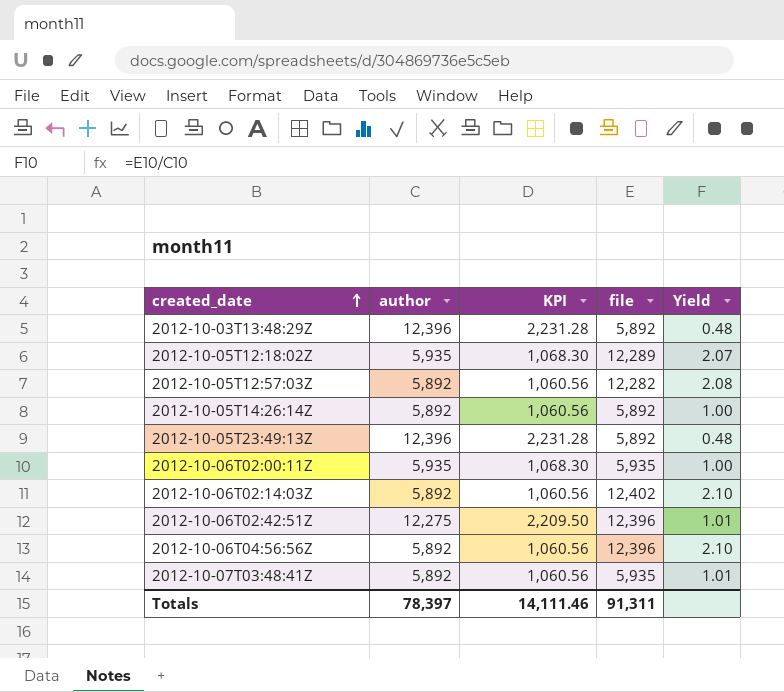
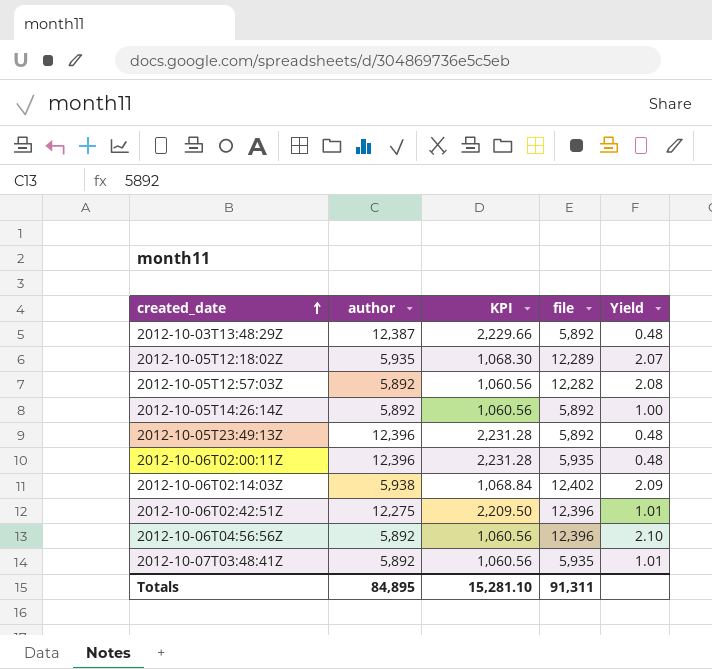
2012-10-03T13:48:29Z | author: 12,396 -> 12,387
2012-10-03T13:48:29Z | KPI: 2,231.28 -> 2,229.66
2012-10-06T02:00:11Z | author: 5,935 -> 12,396
2012-10-06T02:00:11Z | KPI: 1,068.30 -> 2,231.28
2012-10-06T02:00:11Z | Yield: 1.00 -> 0.48
2012-10-06T02:14:03Z | author: 5,892 -> 5,938
2012-10-06T02:14:03Z | KPI: 1,060.56 -> 1,068.84
2012-10-06T02:14:03Z | Yield: 2.10 -> 2.09
Totals | author: 78,397 -> 84,895
Totals | KPI: 14,111.46 -> 15,281.10

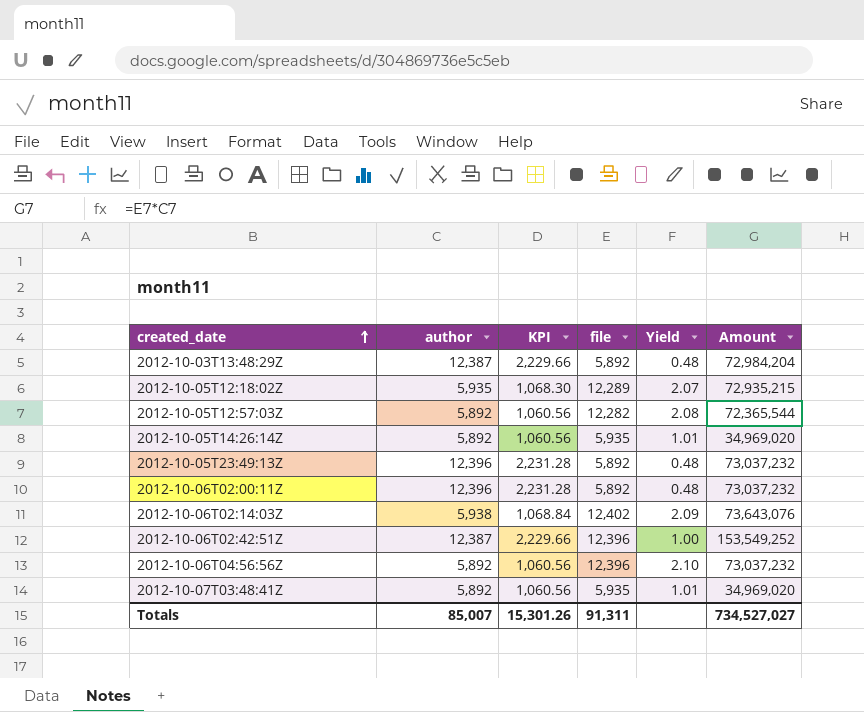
column Amount | formula: none -> [author] * [file]
2012-10-05T14:26:14Z | file: 5,892 -> 5,935
2012-10-05T14:26:14Z | Yield: 1.00 -> 1.01
2012-10-06T02:00:11Z | file: 5,935 -> 5,892
2012-10-06T02:42:51Z | author: 12,275 -> 12,387
2012-10-06T02:42:51Z | KPI: 2,209.50 -> 2,229.66
2012-10-06T02:42:51Z | Yield: 1.01 -> 1.00
Totals | author: 84,895 -> 85,007
Totals | KPI: 15,281.10 -> 15,301.26

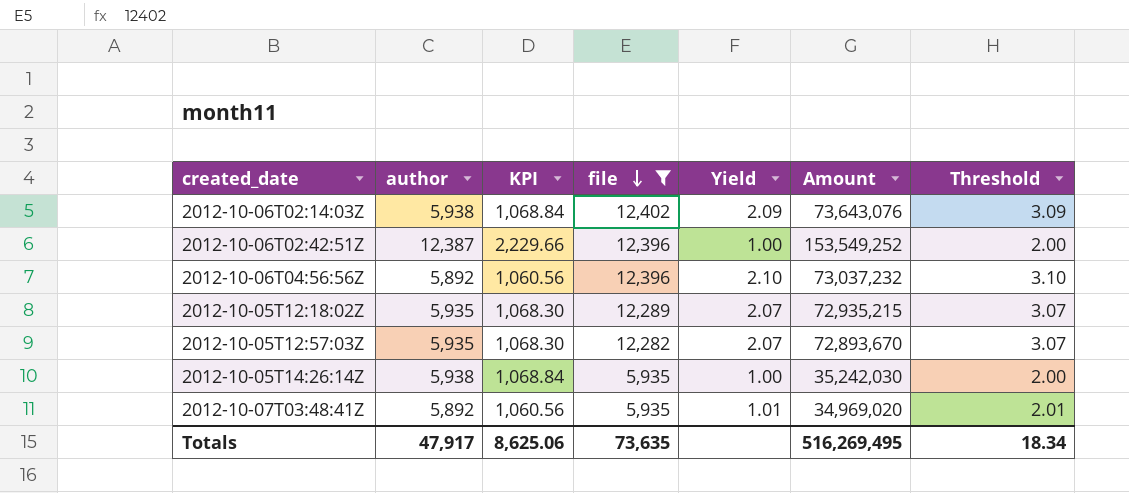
filter: none -> file != 5,892
row order: created_date ascending -> file descending
column Threshold | formula: none -> [Yield] + 1
2012-10-05T12:57:03Z | author: 5,892 -> 5,935
2012-10-05T12:57:03Z | KPI: 1,060.56 -> 1,068.30
2012-10-05T12:57:03Z | Yield: 2.08 -> 2.07
2012-10-05T12:57:03Z | Amount: 72,365,544 -> 72,893,670
2012-10-05T14:26:14Z | author: 5,892 -> 5,938
2012-10-05T14:26:14Z | KPI: 1,060.56 -> 1,068.84
2012-10-05T14:26:14Z | Yield: 1.01 -> 1.00
2012-10-05T14:26:14Z | Amount: 34,969,020 -> 35,242,030
Totals | author: 85,007 -> 47,917
Totals | KPI: 15,301.26 -> 8,625.06
Totals | file: 91,311 -> 73,635
Totals | Amount: 734,527,027 -> 516,269,495

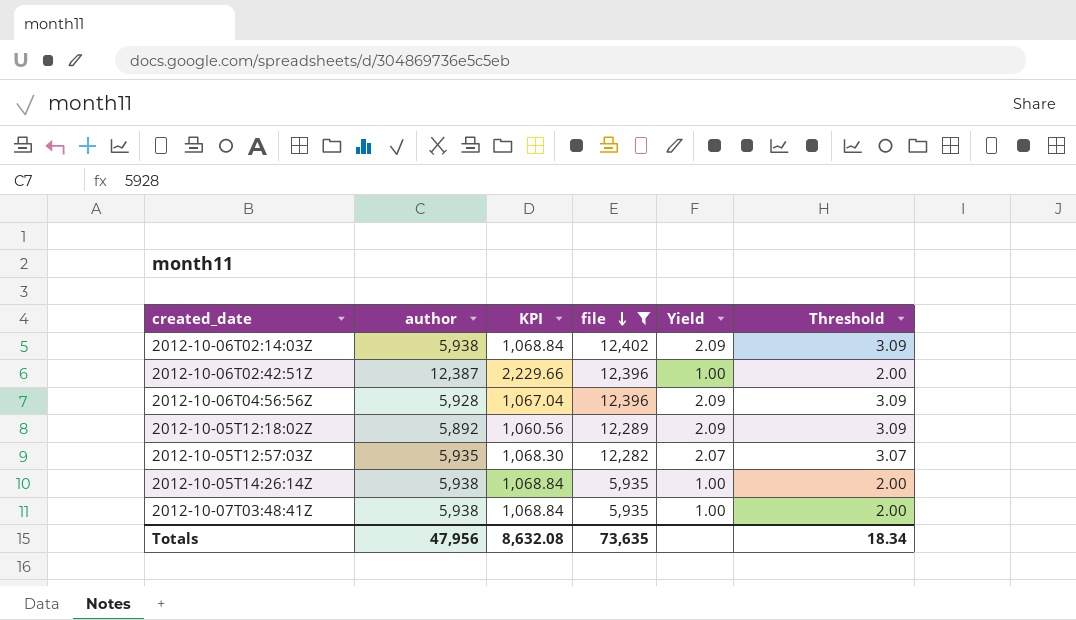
column Amount | formula: [author] * [file] -> none
2012-10-06T04:56:56Z | author: 5,892 -> 5,928
2012-10-06T04:56:56Z | KPI: 1,060.56 -> 1,067.04
2012-10-06T04:56:56Z | Yield: 2.10 -> 2.09
2012-10-06T04:56:56Z | Threshold: 3.10 -> 3.09
2012-10-05T12:18:02Z | author: 5,935 -> 5,892
2012-10-05T12:18:02Z | KPI: 1,068.30 -> 1,060.56
2012-10-05T12:18:02Z | Yield: 2.07 -> 2.09
2012-10-05T12:18:02Z | Threshold: 3.07 -> 3.09
2012-10-07T03:48:41Z | author: 5,892 -> 5,938
2012-10-07T03:48:41Z | KPI: 1,060.56 -> 1,068.84
2012-10-07T03:48:41Z | Yield: 1.01 -> 1.00
2012-10-07T03:48:41Z | Threshold: 2.01 -> 2.00
Totals | author: 47,917 -> 47,956
Totals | KPI: 8,625.06 -> 8,632.08

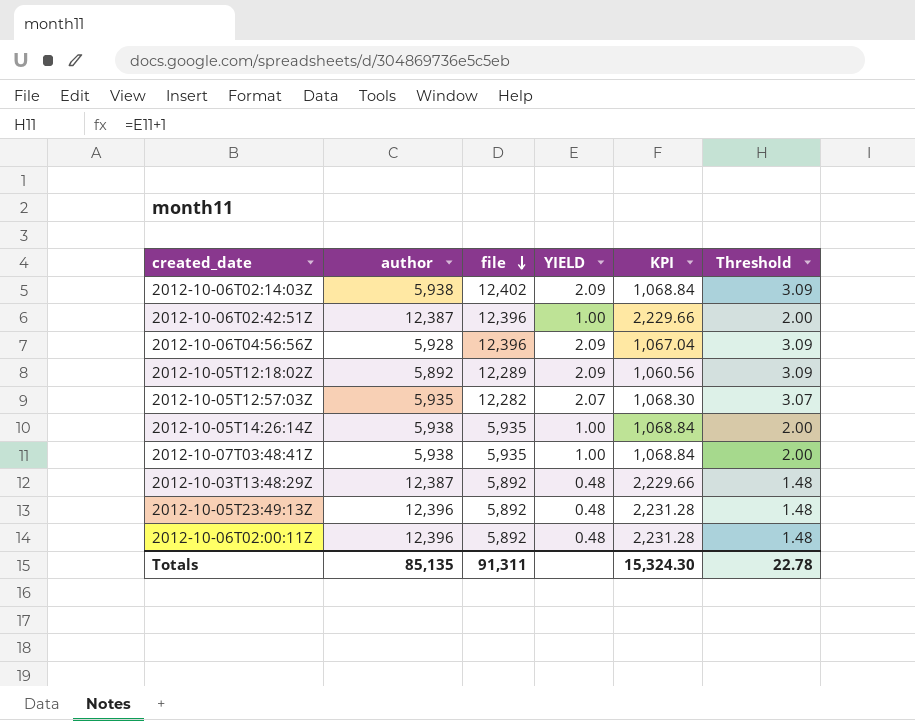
filter: file != 5,892 -> none
column name: Yield -> YIELD
column KPI | position: 3 -> 5
Totals | author: 47,956 -> 85,135
Totals | file: 73,635 -> 91,311
Totals | KPI: 8,632.08 -> 15,324.30
Totals | Threshold: 18.34 -> 22.78

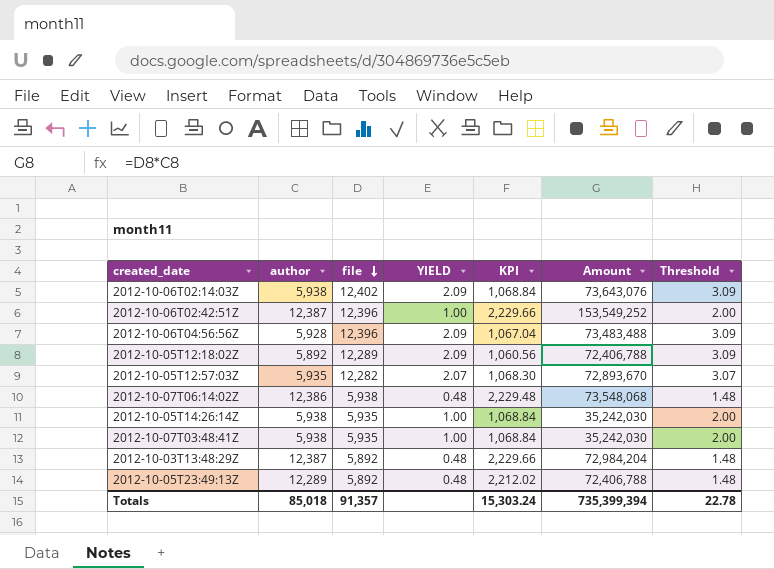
column Amount | formula: none -> [author] * [file]
row 2012-10-06T02:00:11Z: 12,396 | 5,892 | 0.48 | 2,231.28 | 1.48 -> none
row 2012-10-07T06:14:02Z: none -> 12,386 | 5,938 | 0.48 | 2,229.48 | 73,548,068 | 1.48
2012-10-05T23:49:13Z | author: 12,396 -> 12,289
2012-10-05T23:49:13Z | KPI: 2,231.28 -> 2,212.02
Totals | author: 85,135 -> 85,018
Totals | file: 91,311 -> 91,357
Totals | KPI: 15,324.30 -> 15,303.24

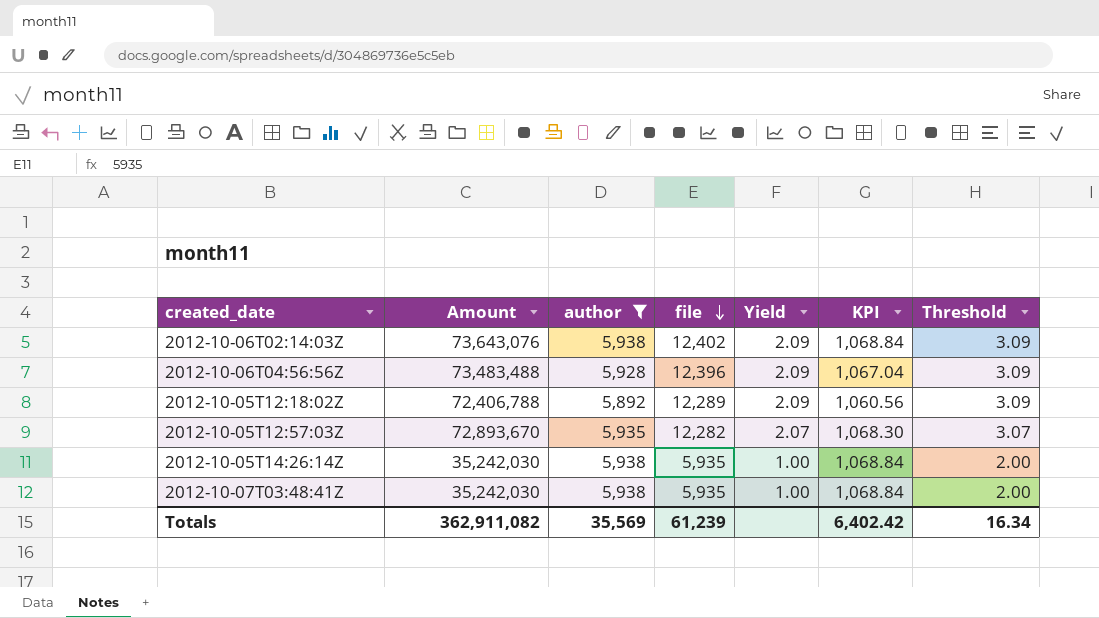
filter: none -> author <= 5,938
column Amount | position: 6 -> 2
column name: YIELD -> Yield
Totals | Amount: 735,399,394 -> 362,911,082
Totals | author: 85,018 -> 35,569
Totals | file: 91,357 -> 61,239
Totals | KPI: 15,303.24 -> 6,402.42
Totals | Threshold: 22.78 -> 16.34

